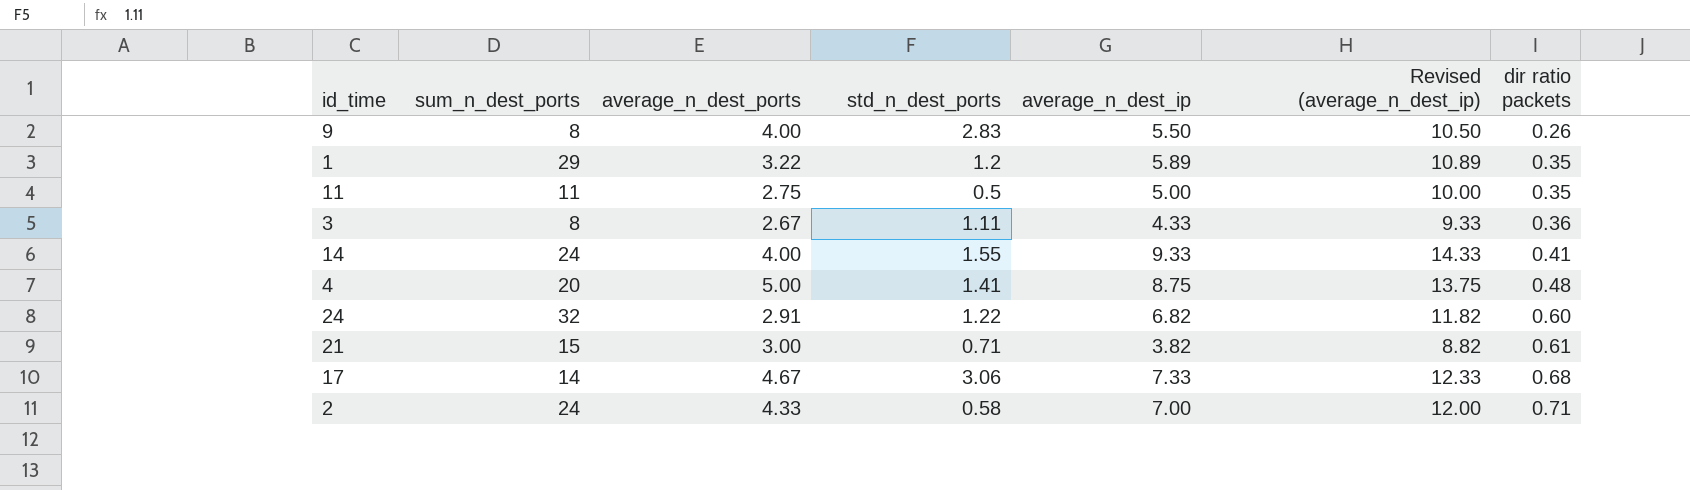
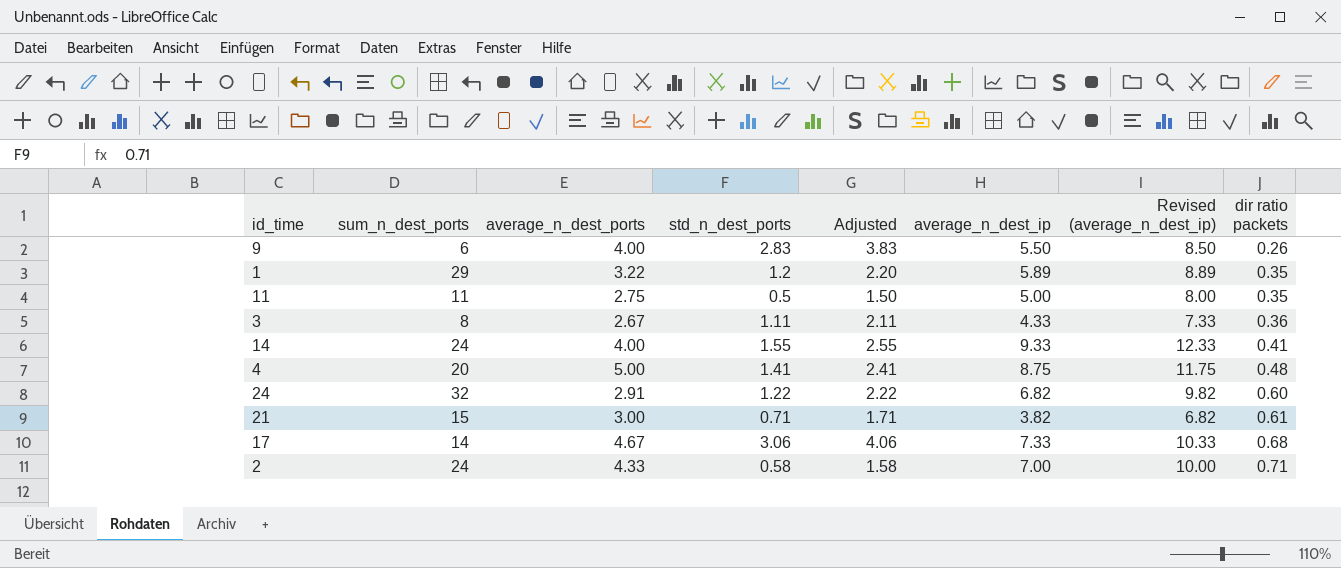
column Adjusted | formula: none -> [std_n_dest_ports] + 1
column Revised (average_n_dest_ip) | formula: [average_n_dest_ip] + 5 -> [average_n_dest_ip] + 3
9 | sum_n_dest_ports: 8 -> 6

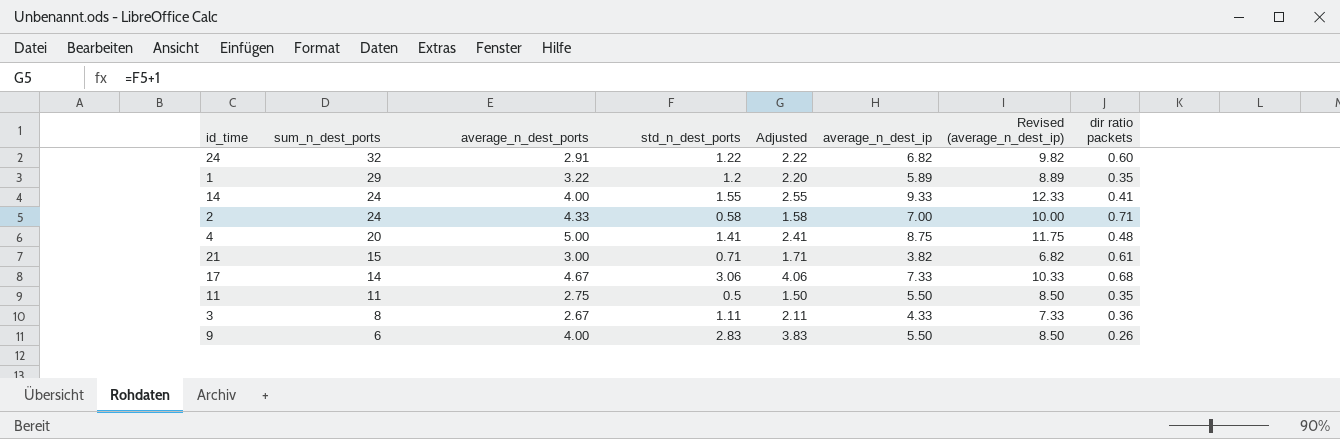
row order: dir ratio packets ascending -> sum_n_dest_ports descending
11 | average_n_dest_ip: 5.00 -> 5.50
11 | Revised (average_n_dest_ip): 8.00 -> 8.50

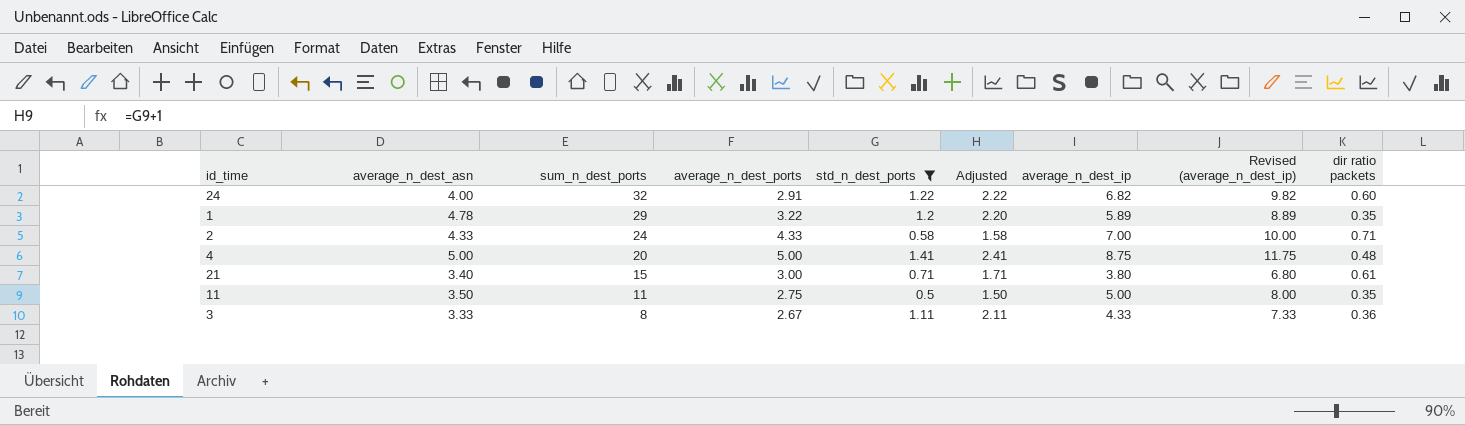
filter: none -> std_n_dest_ports <= 1.41
column average_n_dest_asn | position: none -> 2
21 | average_n_dest_ip: 3.82 -> 3.80
21 | Revised (average_n_dest_ip): 6.82 -> 6.80
11 | average_n_dest_ip: 5.50 -> 5.00
11 | Revised (average_n_dest_ip): 8.50 -> 8.00

